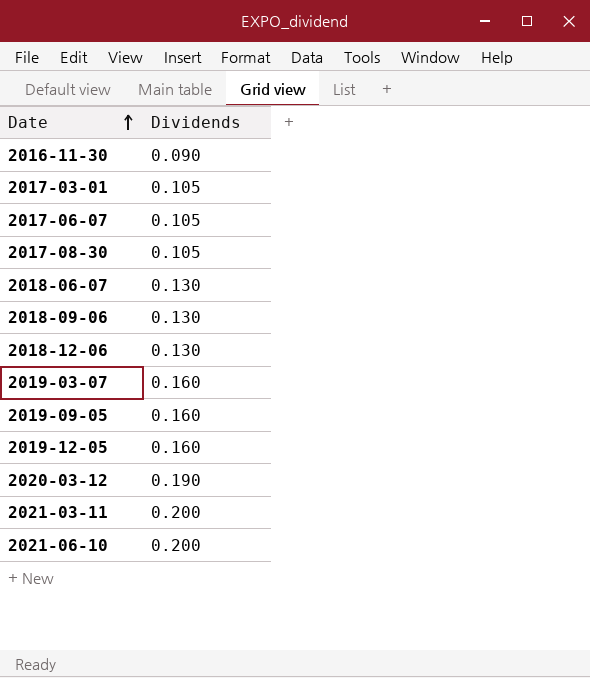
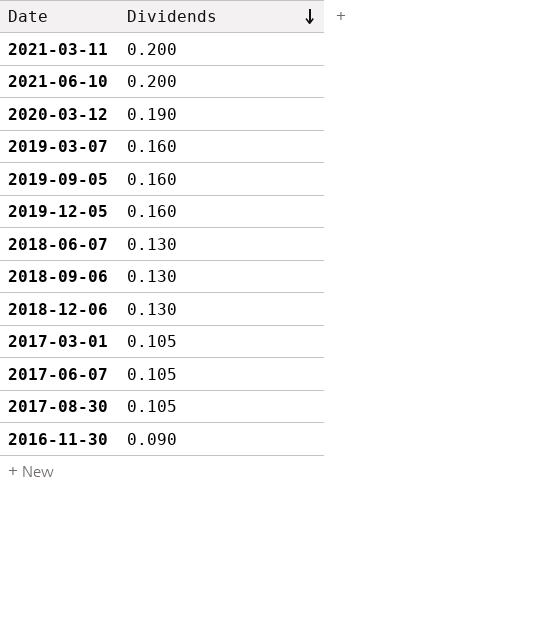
row order: Date ascending -> Dividends descending

